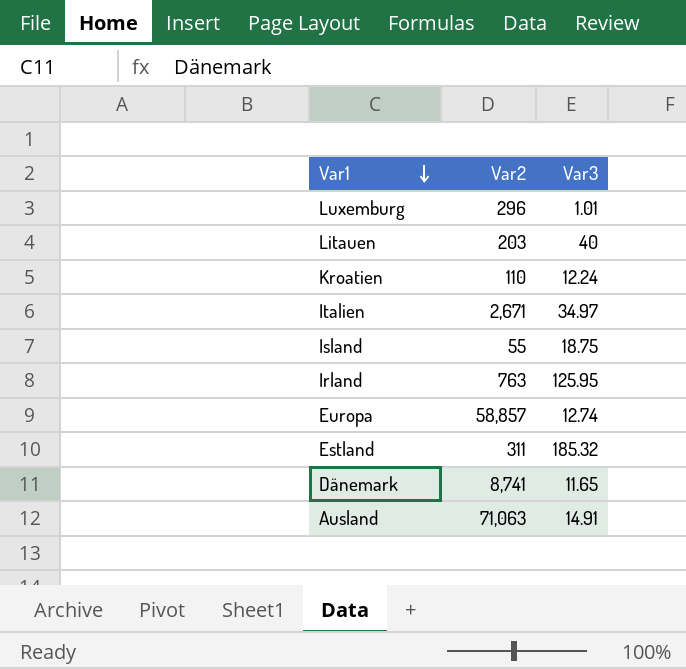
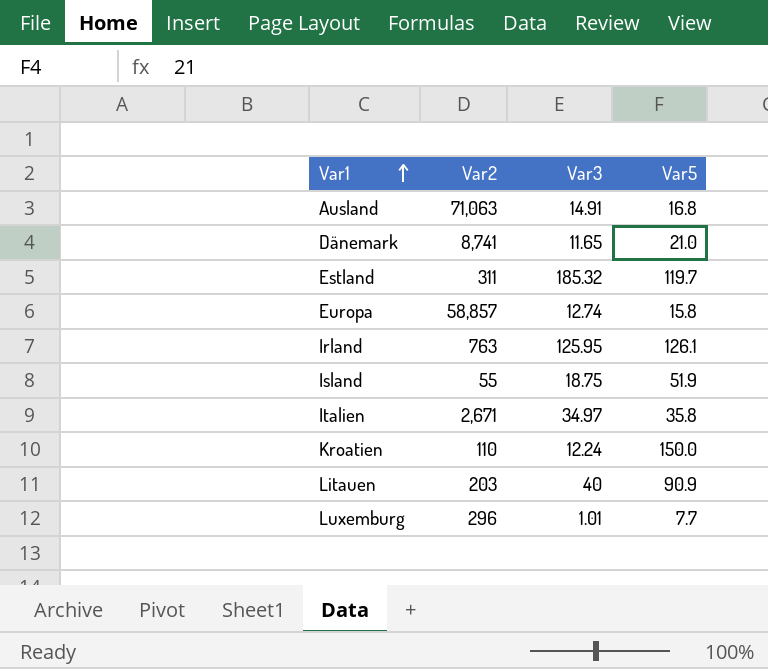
row order: Var1 descending -> Var1 ascending
column Var5 | position: none -> 4

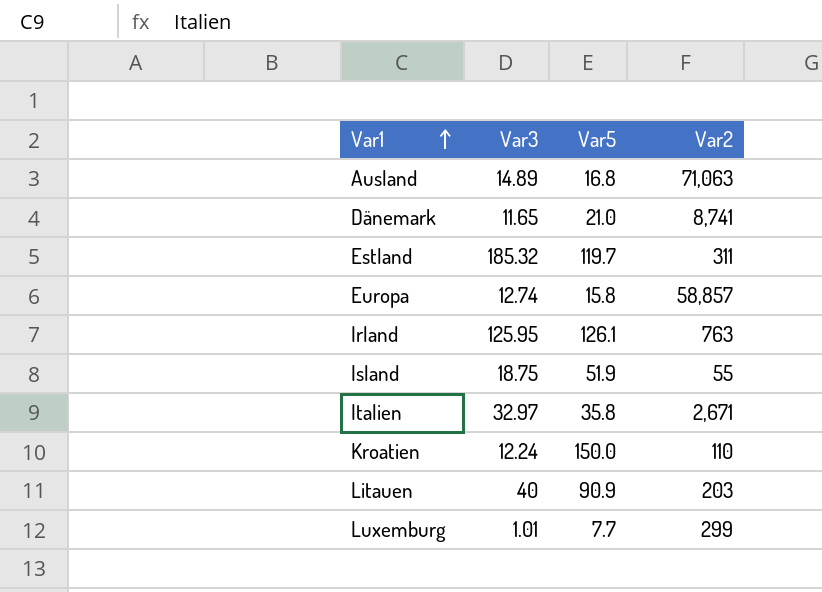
column Var2 | position: 2 -> 4
Ausland | Var3: 14.91 -> 14.89
Italien | Var3: 34.97 -> 32.97
Luxemburg | Var2: 296 -> 299

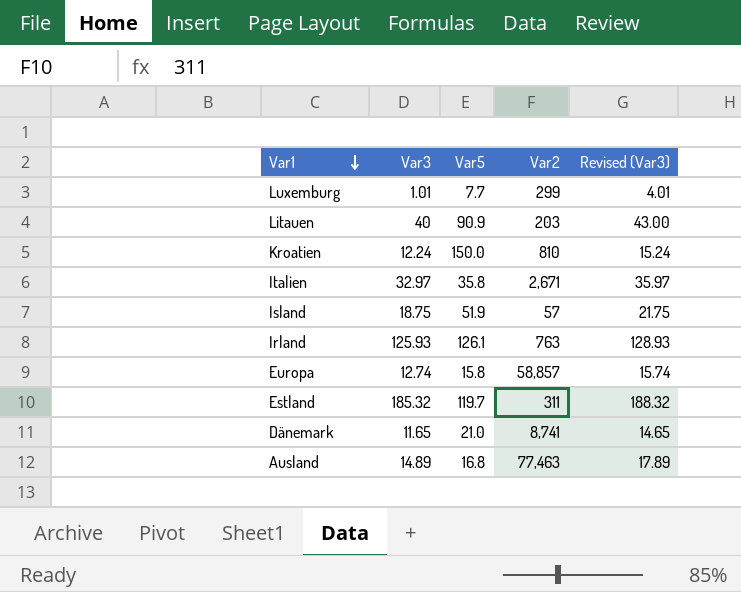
row order: Var1 ascending -> Var1 descending
column Revised (Var3) | formula: none -> [Var3] + 3
Kroatien | Var2: 110 -> 810
Island | Var2: 55 -> 57
Irland | Var3: 125.95 -> 125.93
Ausland | Var2: 71,063 -> 77,463

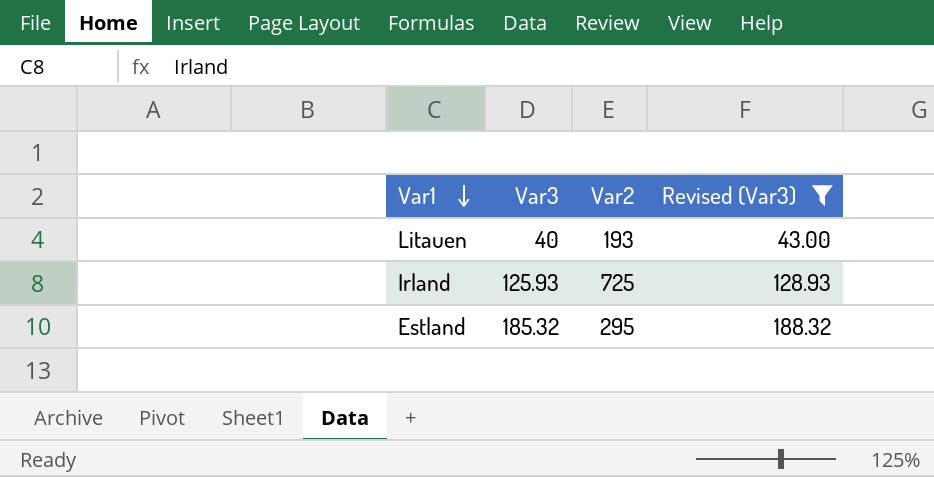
filter: none -> Revised (Var3) >= 43.00
column Var5 | position: 3 -> none
Litauen | Var2: 203 -> 193
Irland | Var2: 763 -> 725
Estland | Var2: 311 -> 295

